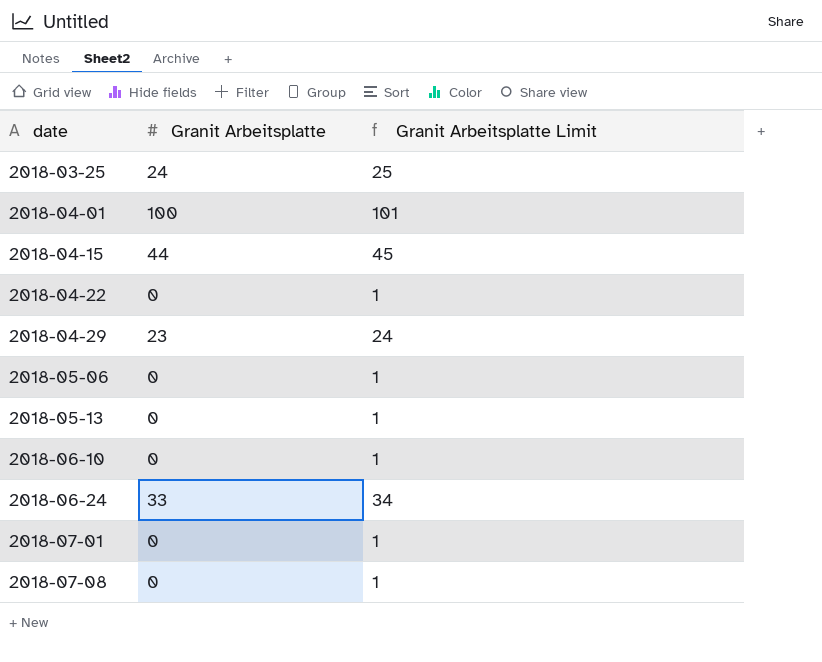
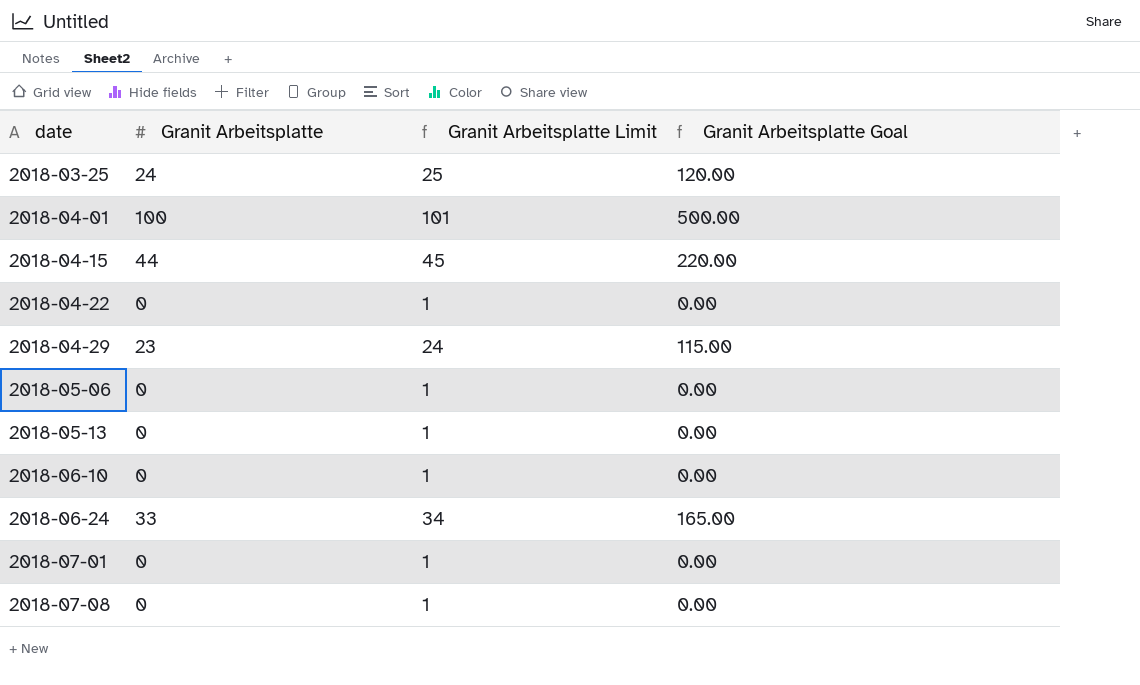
column Granit Arbeitsplatte Goal | formula: none -> [Granit Arbeitsplatte] * 5

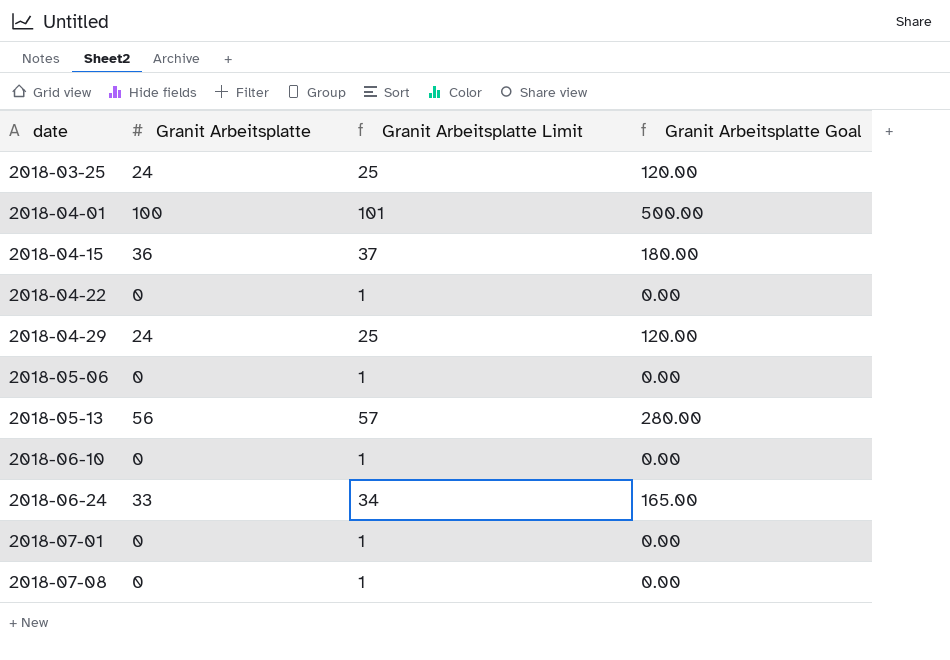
2018-04-15 | Granit Arbeitsplatte: 44 -> 36
2018-04-15 | Granit Arbeitsplatte Limit: 45 -> 37
2018-04-15 | Granit Arbeitsplatte Goal: 220.00 -> 180.00
2018-04-29 | Granit Arbeitsplatte: 23 -> 24
2018-04-29 | Granit Arbeitsplatte Limit: 24 -> 25
2018-04-29 | Granit Arbeitsplatte Goal: 115.00 -> 120.00
2018-05-13 | Granit Arbeitsplatte: 0 -> 56
2018-05-13 | Granit Arbeitsplatte Limit: 1 -> 57
2018-05-13 | Granit Arbeitsplatte Goal: 0.00 -> 280.00

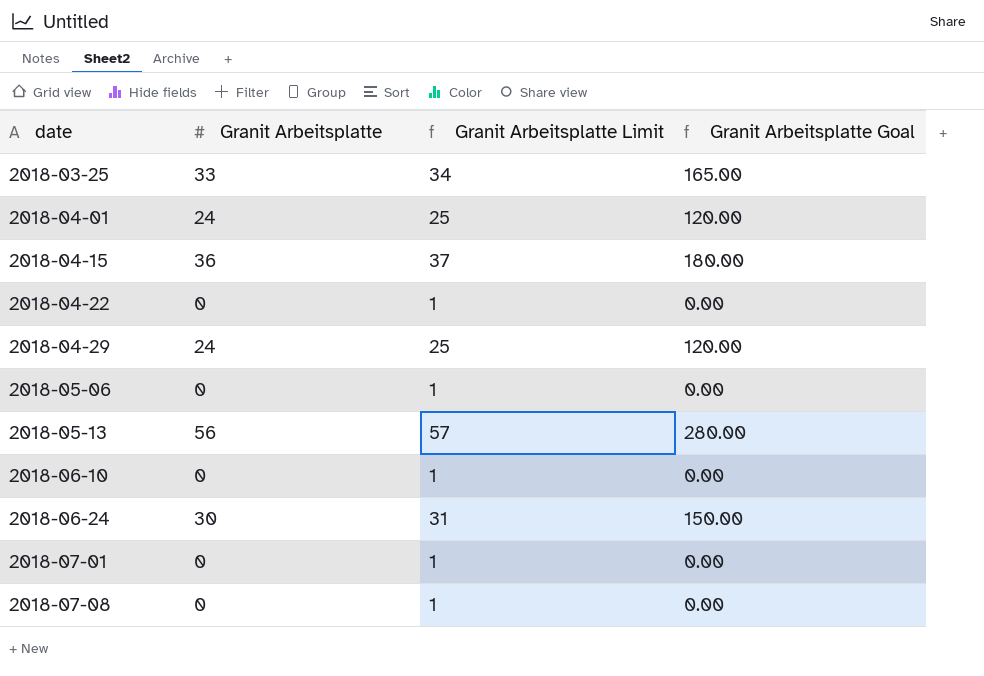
2018-03-25 | Granit Arbeitsplatte: 24 -> 33
2018-03-25 | Granit Arbeitsplatte Limit: 25 -> 34
2018-03-25 | Granit Arbeitsplatte Goal: 120.00 -> 165.00
2018-04-01 | Granit Arbeitsplatte: 100 -> 24
2018-04-01 | Granit Arbeitsplatte Limit: 101 -> 25
2018-04-01 | Granit Arbeitsplatte Goal: 500.00 -> 120.00
2018-06-24 | Granit Arbeitsplatte: 33 -> 30
2018-06-24 | Granit Arbeitsplatte Limit: 34 -> 31
2018-06-24 | Granit Arbeitsplatte Goal: 165.00 -> 150.00

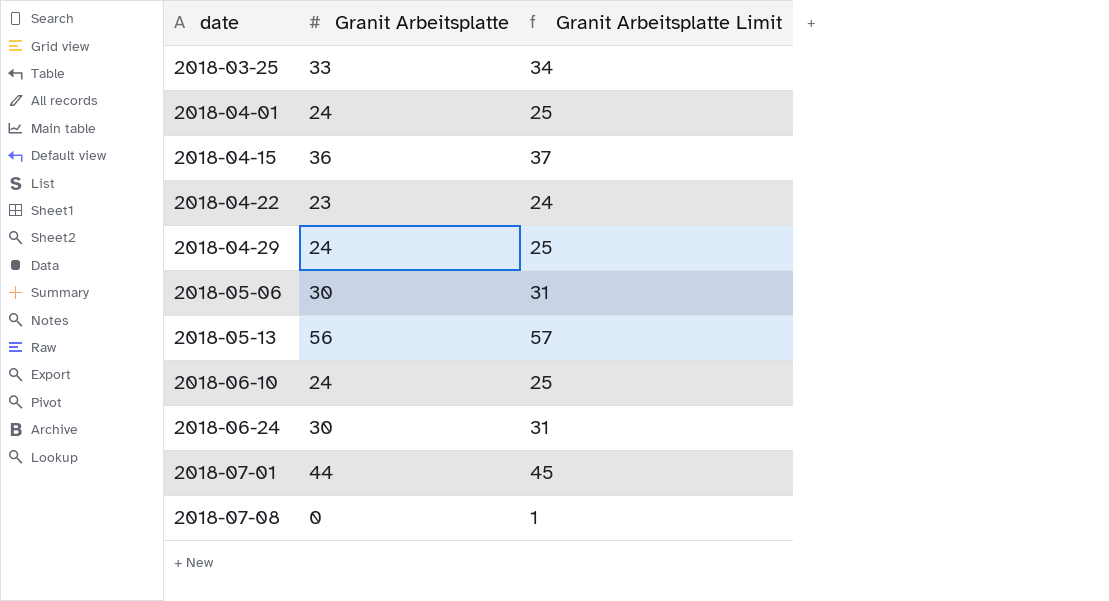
column Granit Arbeitsplatte Goal | formula: [Granit Arbeitsplatte] * 5 -> none
2018-04-22 | Granit Arbeitsplatte: 0 -> 23
2018-04-22 | Granit Arbeitsplatte Limit: 1 -> 24
2018-05-06 | Granit Arbeitsplatte: 0 -> 30
2018-05-06 | Granit Arbeitsplatte Limit: 1 -> 31
2018-06-10 | Granit Arbeitsplatte: 0 -> 24
2018-06-10 | Granit Arbeitsplatte Limit: 1 -> 25
2018-07-01 | Granit Arbeitsplatte: 0 -> 44
2018-07-01 | Granit Arbeitsplatte Limit: 1 -> 45

